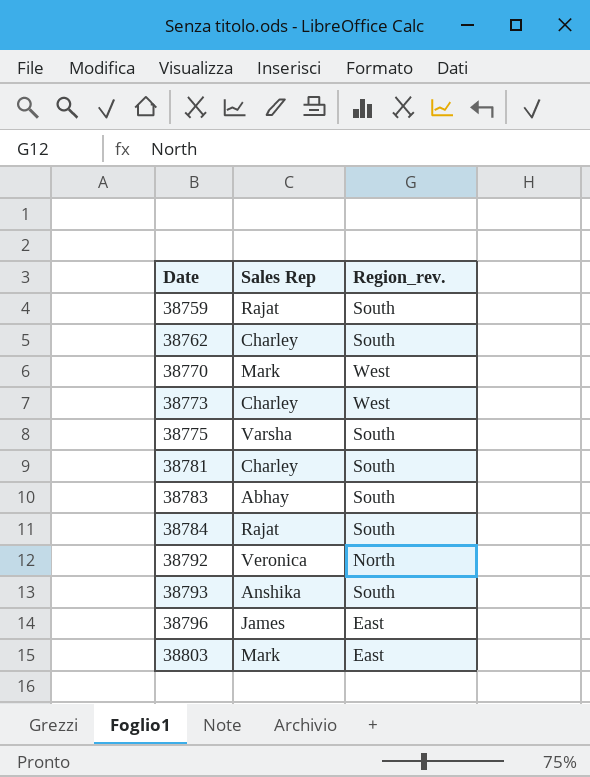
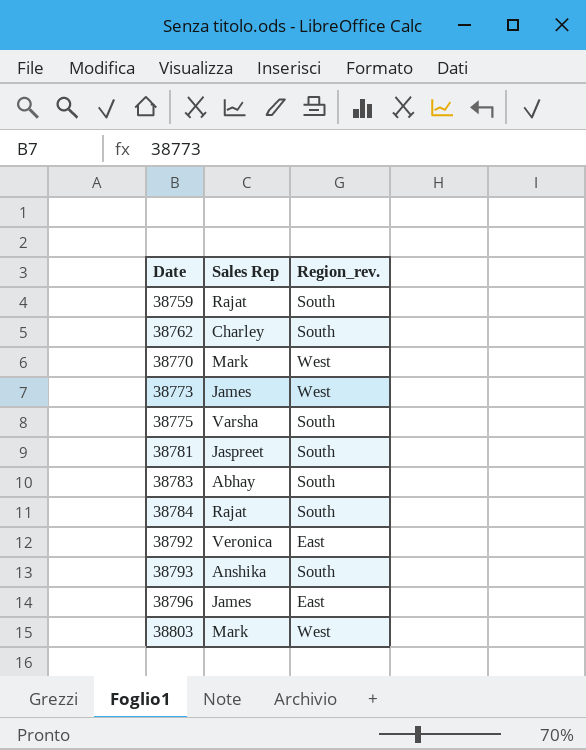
38773 | Sales Rep: Charley -> James
38781 | Sales Rep: Charley -> Jaspreet
38792 | Region_rev.: North -> East
38803 | Region_rev.: East -> West

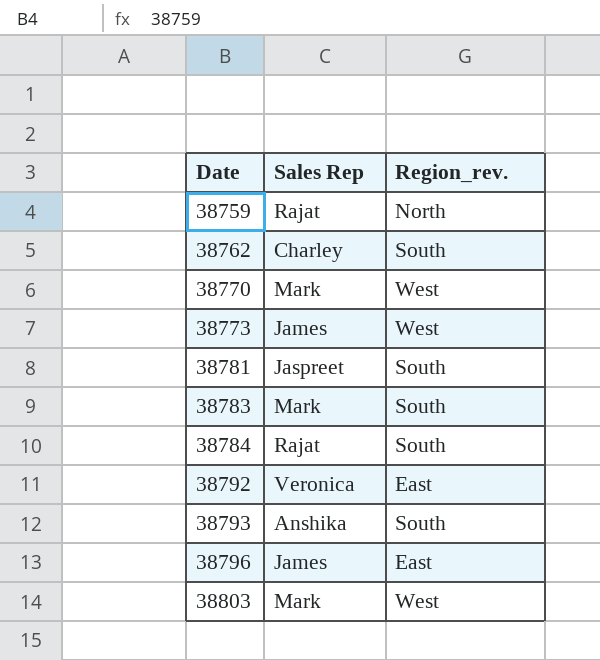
row 38775: Varsha | South -> none
38759 | Region_rev.: South -> North
38783 | Sales Rep: Abhay -> Mark

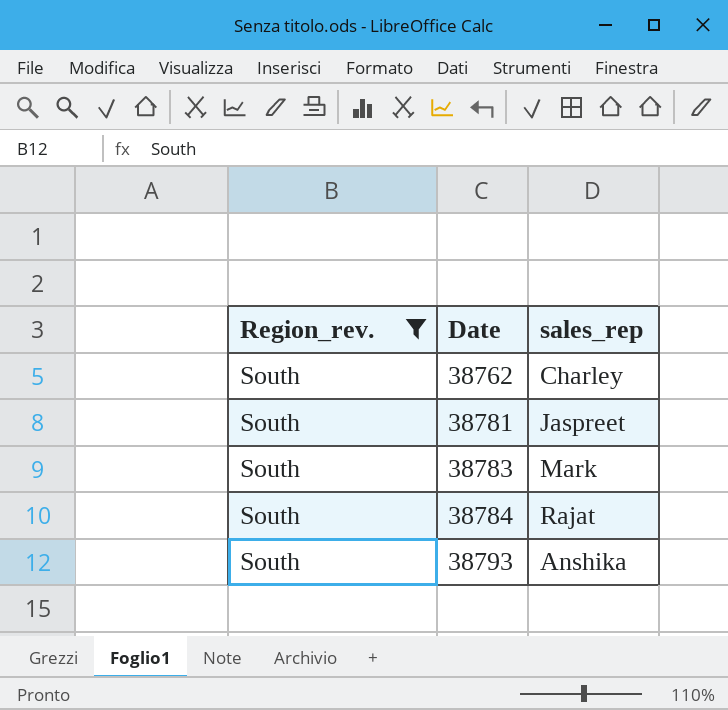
filter: none -> Region_rev. = South
column Region_rev. | position: 3 -> 1
column name: Sales Rep -> sales_rep

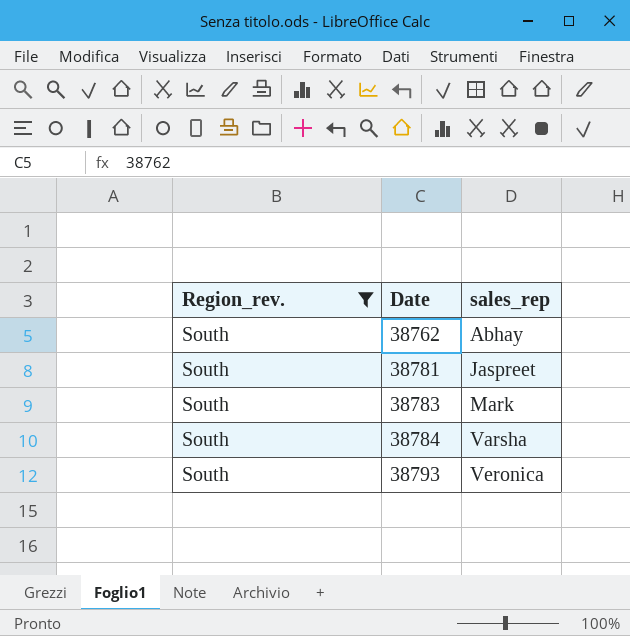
38762 | sales_rep: Charley -> Abhay
38784 | sales_rep: Rajat -> Varsha
38793 | sales_rep: Anshika -> Veronica

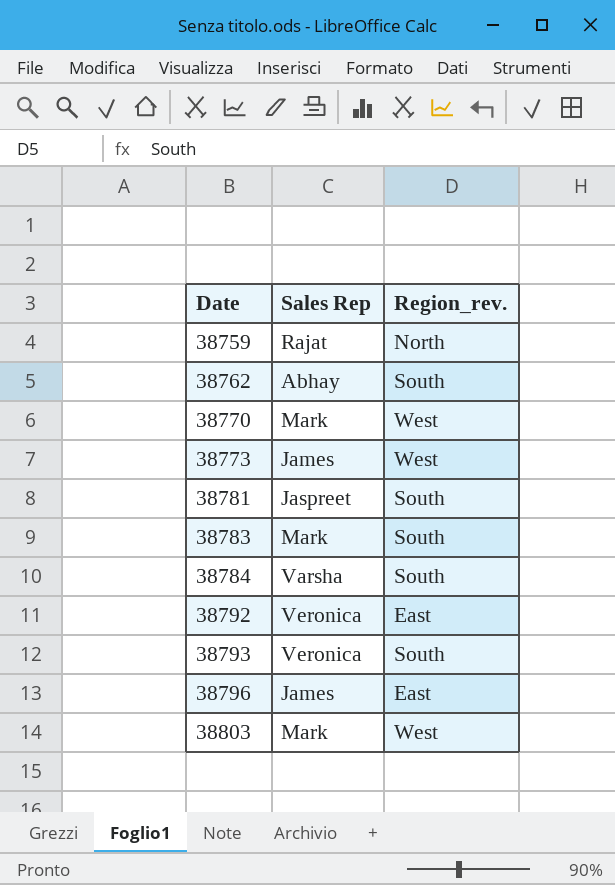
filter: Region_rev. = South -> none
column name: sales_rep -> Sales Rep
column Region_rev. | position: 1 -> 3

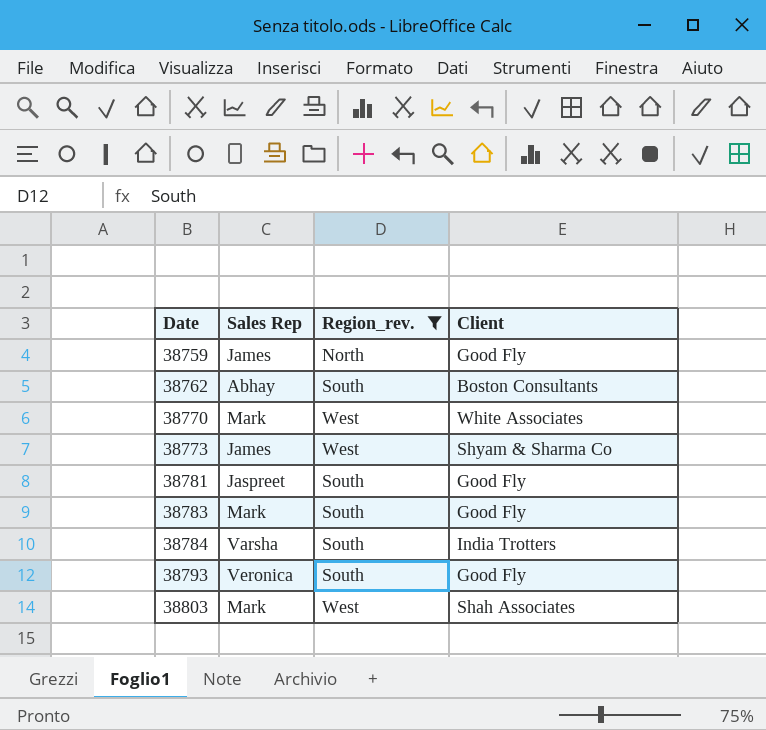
filter: none -> Region_rev. != East
column Client | position: none -> 4
38759 | Sales Rep: Rajat -> James

